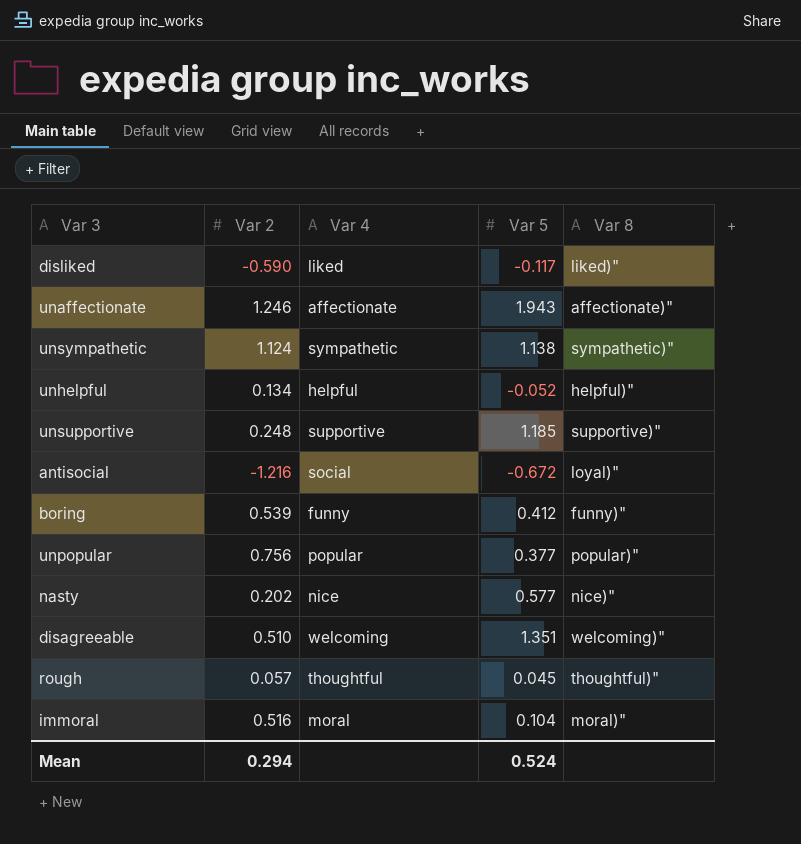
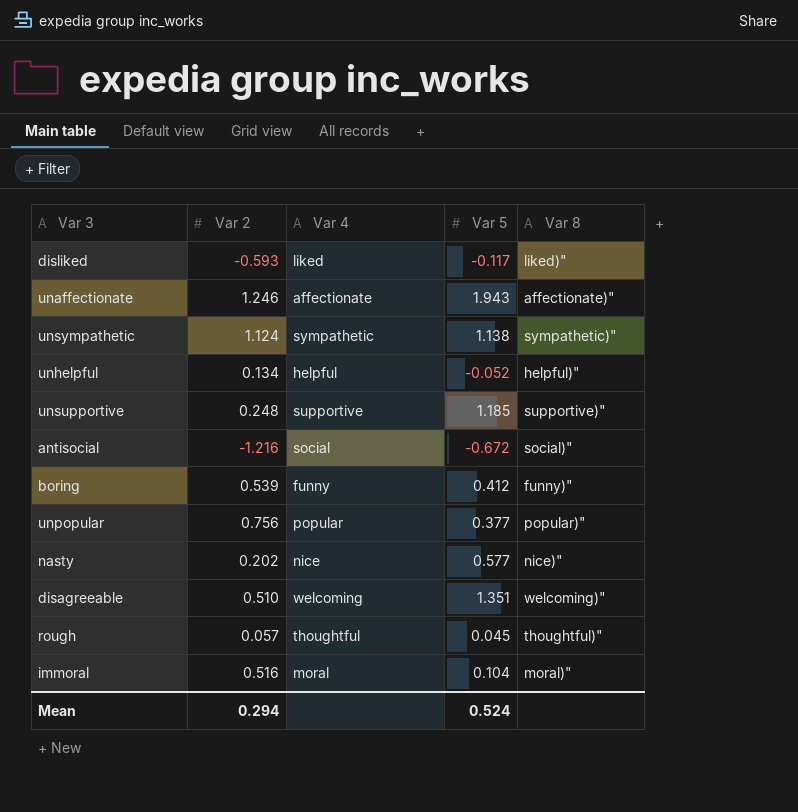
disliked | Var 2: -0.590 -> -0.593
antisocial | Var 8: loyal)" -> social)"

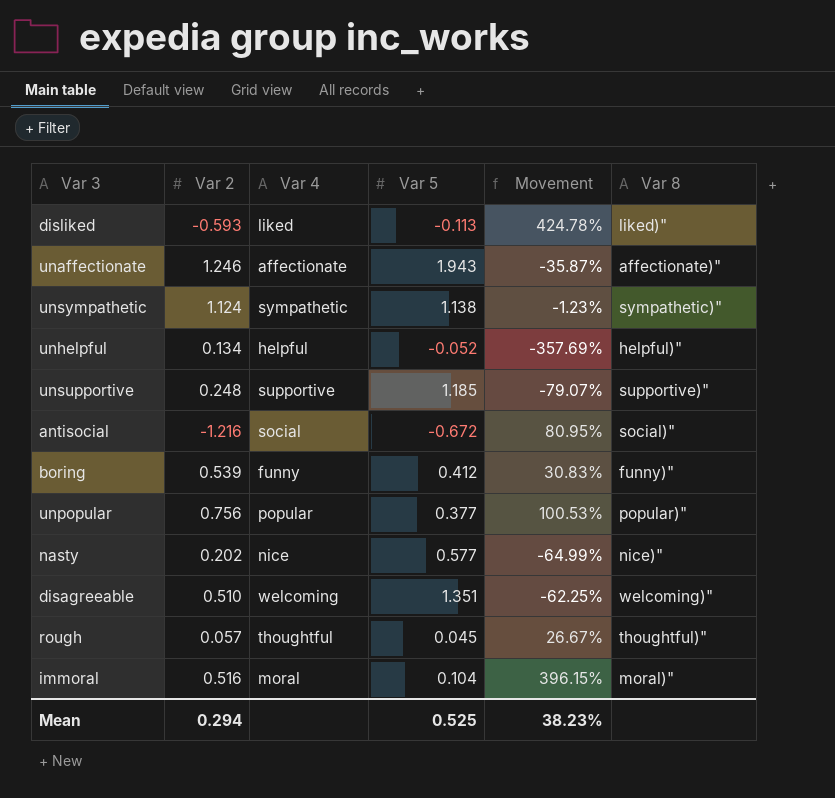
column Movement | formula: none -> ([Var 2] - [Var 5]) / [Var 5]
disliked | Var 5: -0.117 -> -0.113
Mean | Var 5: 0.524 -> 0.525

